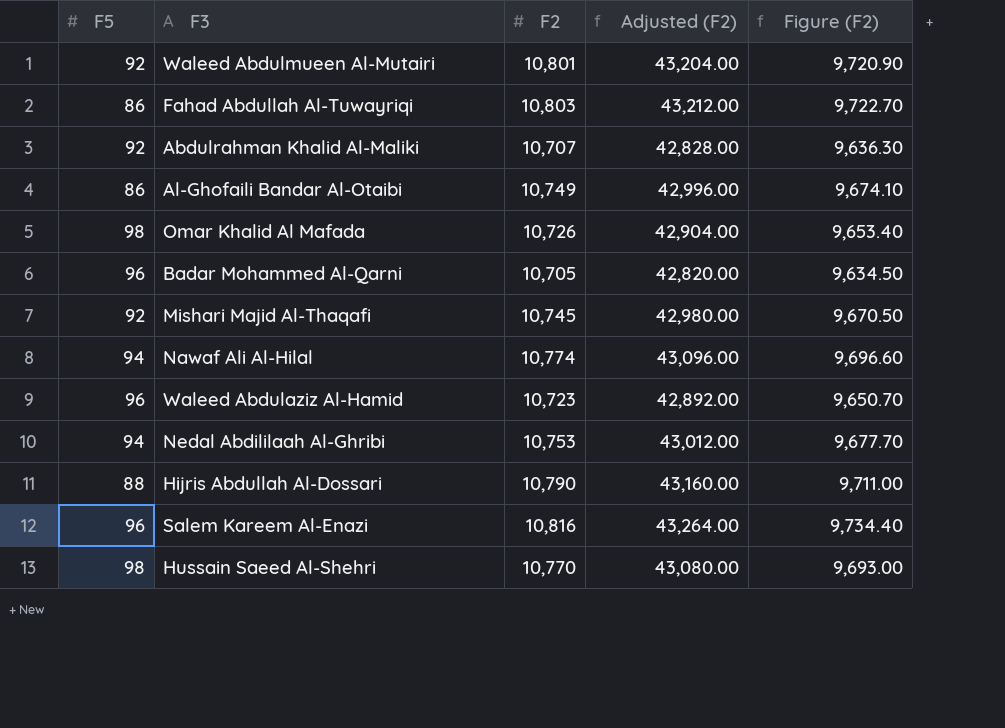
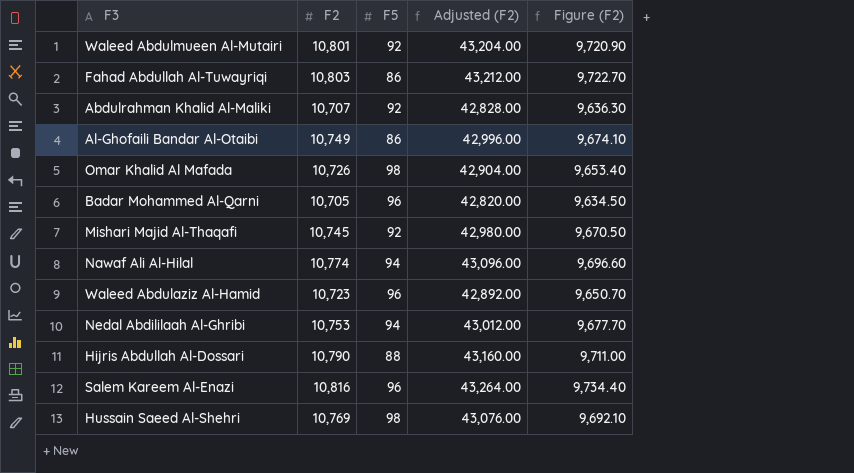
column F5 | position: 1 -> 3
Hussain Saeed Al-Shehri | F2: 10,770 -> 10,769
Hussain Saeed Al-Shehri | Adjusted (F2): 43,080.00 -> 43,076.00
Hussain Saeed Al-Shehri | Figure (F2): 9,693.00 -> 9,692.10

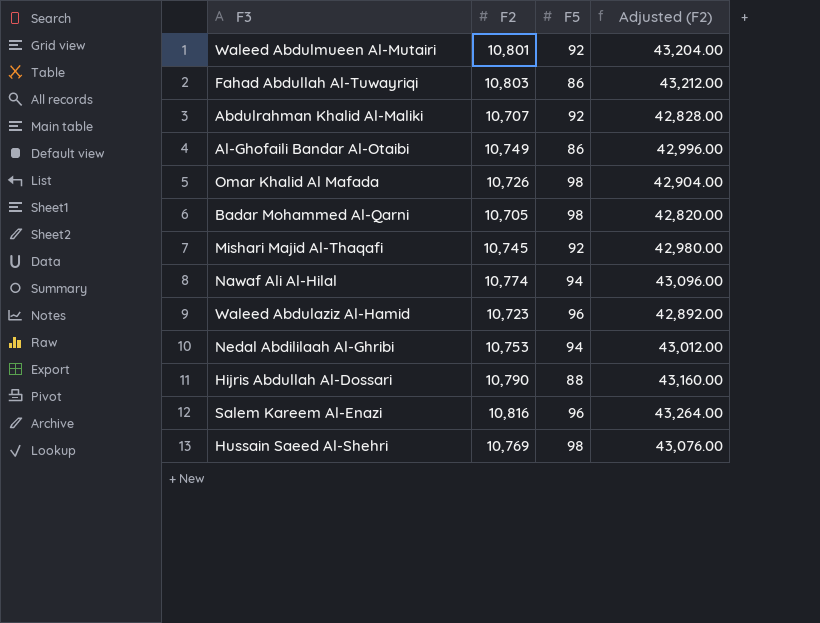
column Figure (F2) | formula: [F2] * 0.9 -> none
Badar Mohammed Al-Qarni | F5: 96 -> 98

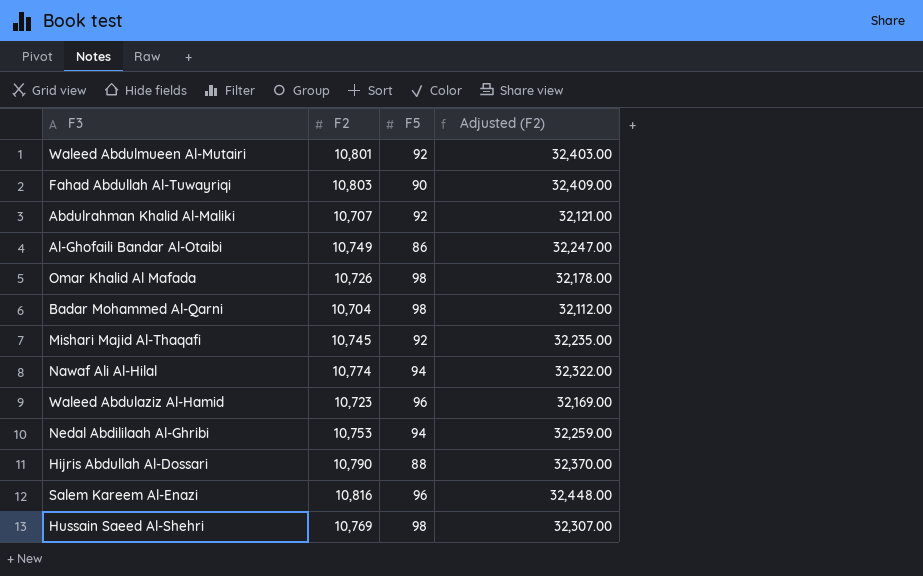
column Adjusted (F2) | formula: [F2] * 4 -> [F2] * 3
Fahad Abdullah Al-Tuwayriqi | F5: 86 -> 90
Badar Mohammed Al-Qarni | F2: 10,705 -> 10,704

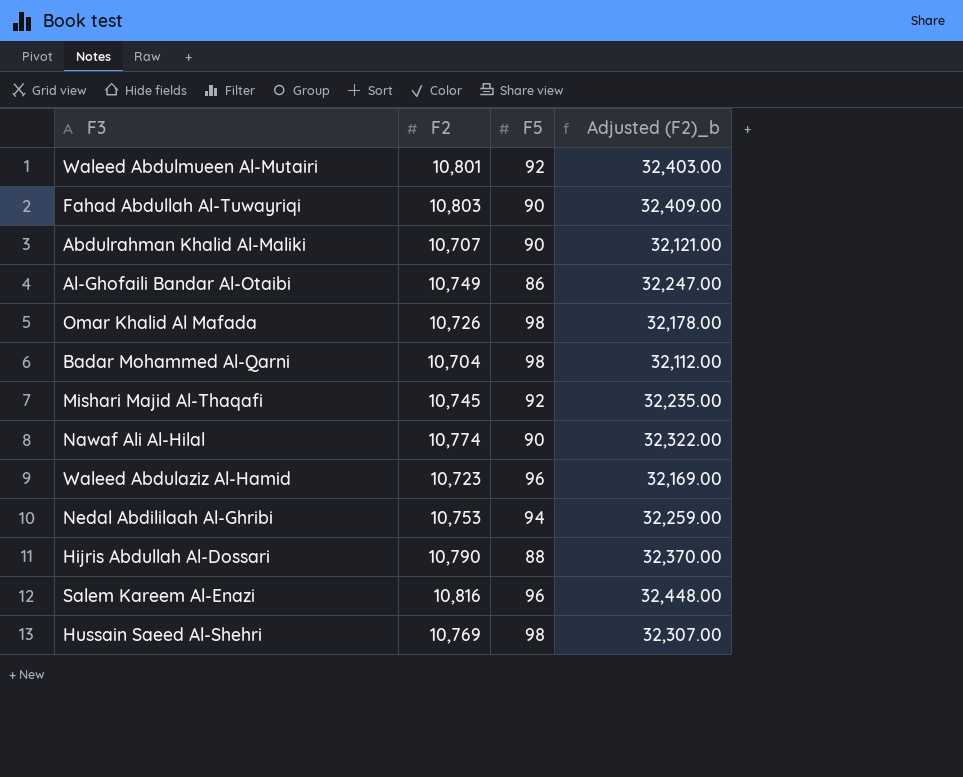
column name: Adjusted (F2) -> Adjusted (F2)_b
Abdulrahman Khalid Al-Maliki | F5: 92 -> 90
Nawaf Ali Al-Hilal | F5: 94 -> 90

